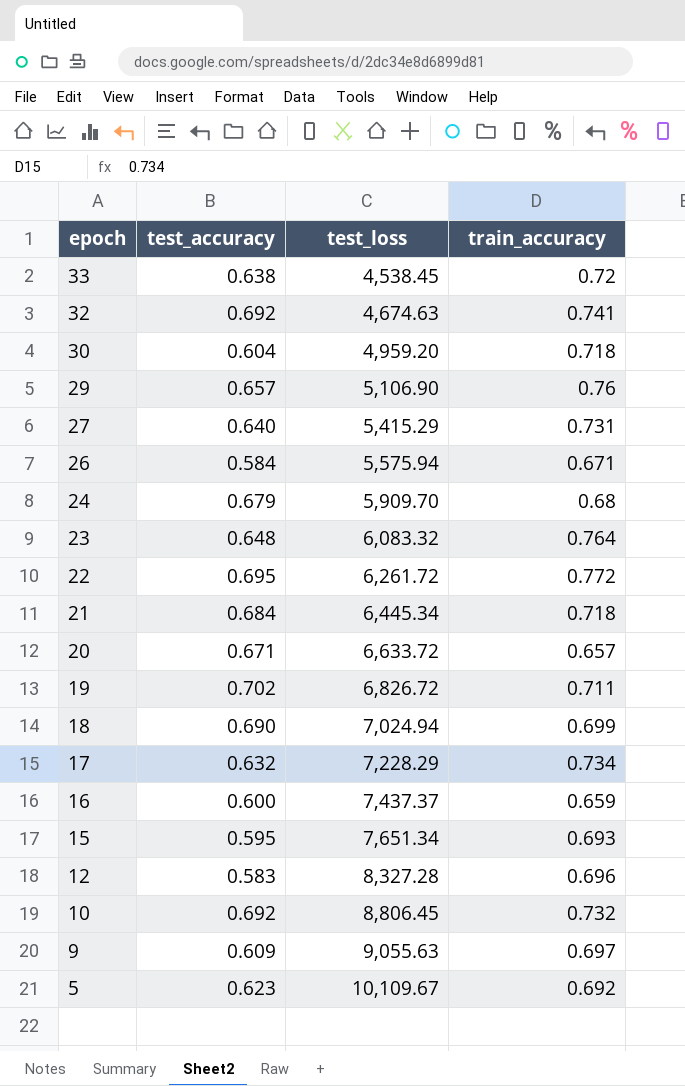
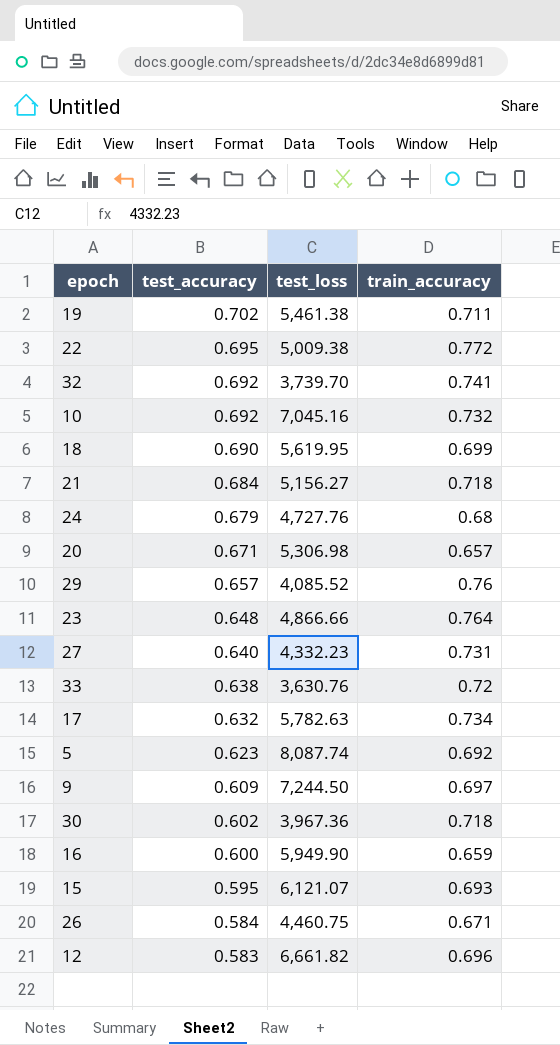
row order: epoch descending -> test_accuracy descending
19 | test_loss: 6,826.72 -> 5,461.38
22 | test_loss: 6,261.72 -> 5,009.38
32 | test_loss: 4,674.63 -> 3,739.70
10 | test_loss: 8,806.45 -> 7,045.16
18 | test_loss: 7,024.94 -> 5,619.95
21 | test_loss: 6,445.34 -> 5,156.27
24 | test_loss: 5,909.70 -> 4,727.76
20 | test_loss: 6,633.72 -> 5,306.98
29 | test_loss: 5,106.90 -> 4,085.52
23 | test_loss: 6,083.32 -> 4,866.66
27 | test_loss: 5,415.29 -> 4,332.23
33 | test_loss: 4,538.45 -> 3,630.76
17 | test_loss: 7,228.29 -> 5,782.63
5 | test_loss: 10,109.67 -> 8,087.74
9 | test_loss: 9,055.63 -> 7,244.50
30 | test_accuracy: 0.604 -> 0.602
30 | test_loss: 4,959.20 -> 3,967.36
16 | test_loss: 7,437.37 -> 5,949.90
15 | test_loss: 7,651.34 -> 6,121.07
26 | test_loss: 5,575.94 -> 4,460.75
12 | test_loss: 8,327.28 -> 6,661.82

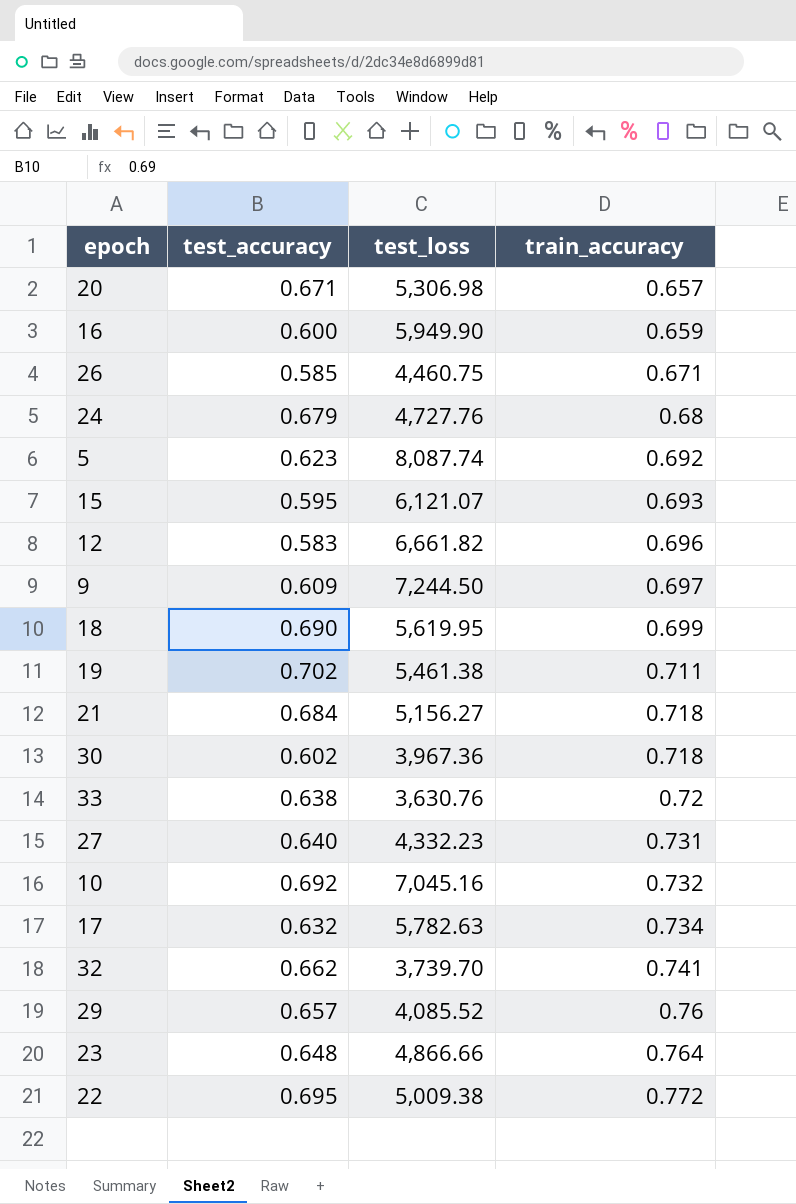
row order: test_accuracy descending -> train_accuracy ascending
26 | test_accuracy: 0.584 -> 0.585
32 | test_accuracy: 0.692 -> 0.662

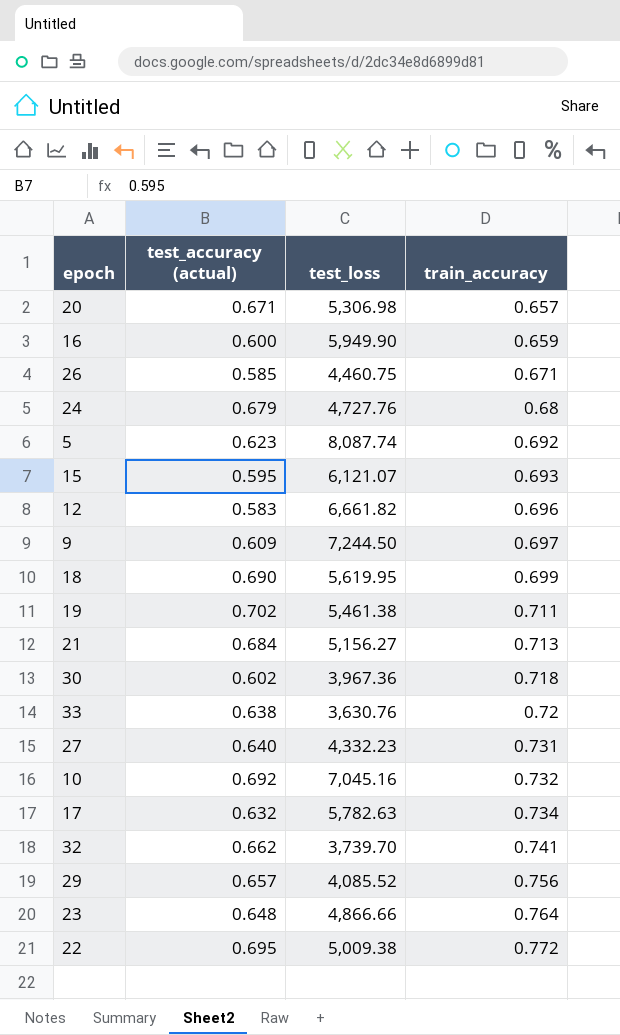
column name: test_accuracy -> test_accuracy (actual)
21 | train_accuracy: 0.718 -> 0.713
29 | train_accuracy: 0.76 -> 0.756

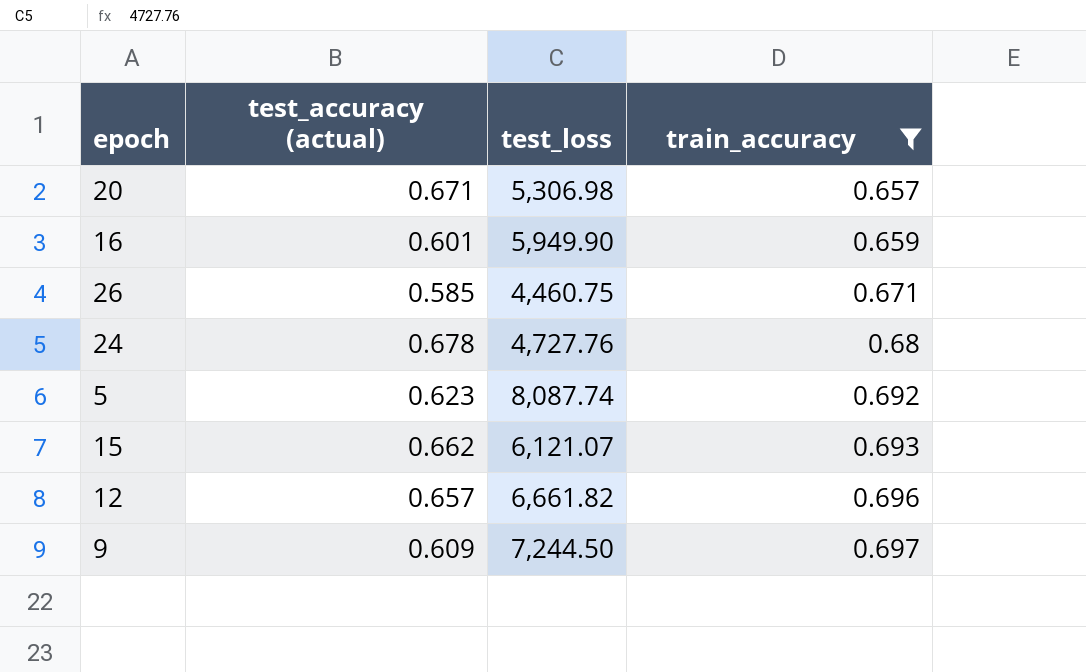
filter: none -> train_accuracy <= 0.697
16 | test_accuracy (actual): 0.600 -> 0.601
24 | test_accuracy (actual): 0.679 -> 0.678
15 | test_accuracy (actual): 0.595 -> 0.662
12 | test_accuracy (actual): 0.583 -> 0.657

